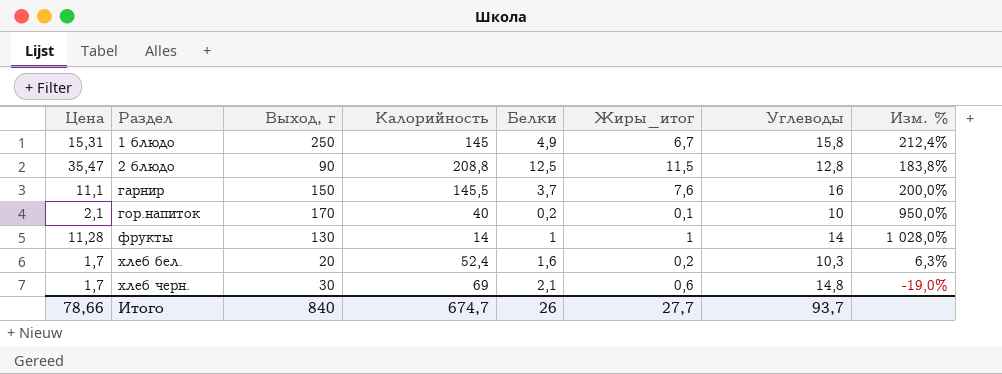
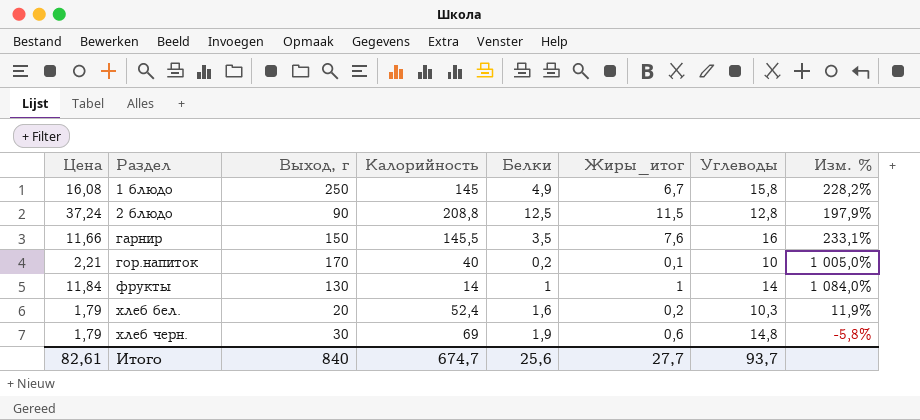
1 блюдо | Цена: 15,31 -> 16,08
1 блюдо | Изм. %: 212,4% -> 228,2%
2 блюдо | Цена: 35,47 -> 37,24
2 блюдо | Изм. %: 183,8% -> 197,9%
гарнир | Цена: 11,1 -> 11,66
гарнир | Белки: 3,7 -> 3,5
гарнир | Изм. %: 200,0% -> 233,1%
гор.напиток | Цена: 2,1 -> 2,21
гор.напиток | Изм. %: 950,0% -> 1 005,0%
фрукты | Цена: 11,28 -> 11,84
фрукты | Изм. %: 1 028,0% -> 1 084,0%
хлеб бел. | Цена: 1,7 -> 1,79
хлеб бел. | Изм. %: 6,3% -> 11,9%
хлеб черн. | Цена: 1,7 -> 1,79
хлеб черн. | Белки: 2,1 -> 1,9
хлеб черн. | Изм. %: -19,0% -> -5,8%
Итого | Цена: 78,66 -> 82,61
Итого | Белки: 26 -> 25,6

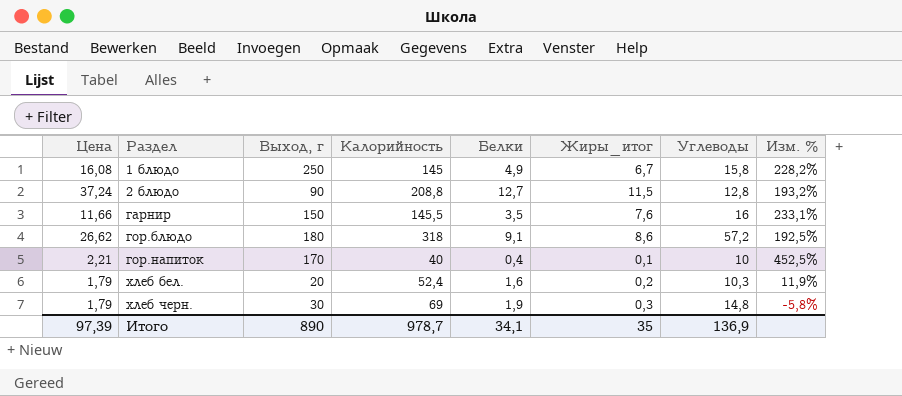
row фрукты: 11,84 | 130 | 14 | 1 | 1 | 14 | 1 084,0% -> none
2 блюдо | Белки: 12,5 -> 12,7
2 блюдо | Изм. %: 197,9% -> 193,2%
row гор.блюдо: none -> 26,62 | 180 | 318 | 9,1 | 8,6 | 57,2 | 192,5%
гор.напиток | Белки: 0,2 -> 0,4
гор.напиток | Изм. %: 1 005,0% -> 452,5%
хлеб черн. | Жиры_итог: 0,6 -> 0,3
Итого | Цена: 82,61 -> 97,39
Итого | Выход, г: 840 -> 890
Итого | Калорийность: 674,7 -> 978,7
Итого | Белки: 25,6 -> 34,1
Итого | Жиры_итог: 27,7 -> 35
Итого | Углеводы: 93,7 -> 136,9

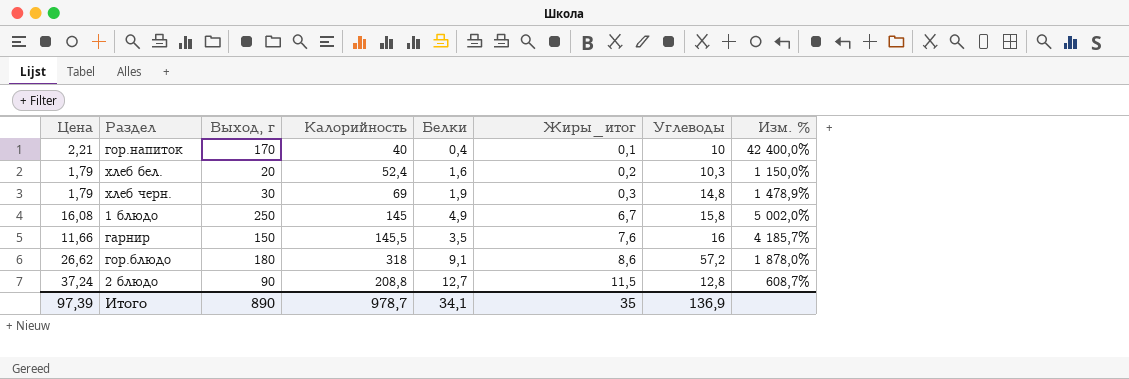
row order: Раздел ascending -> Жиры_итог ascending
column Изм. % | formula: ([Цена] - [Белки]) / [Белки] -> ([Выход, г] - [Белки]) / [Белки]

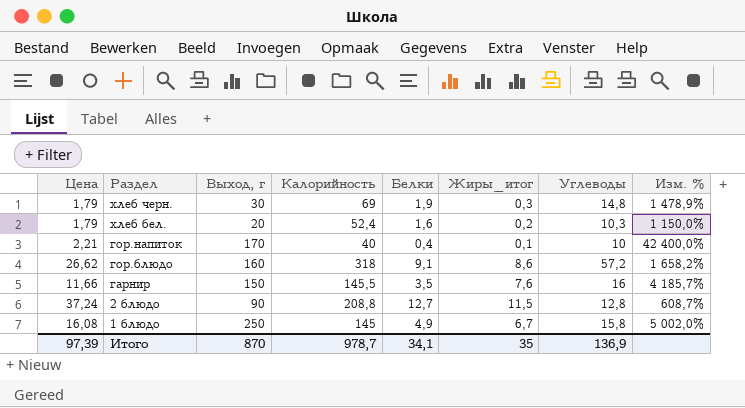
row order: Жиры_итог ascending -> Раздел descending
гор.блюдо | Выход, г: 180 -> 160
гор.блюдо | Изм. %: 1 878,0% -> 1 658,2%
Итого | Выход, г: 890 -> 870

